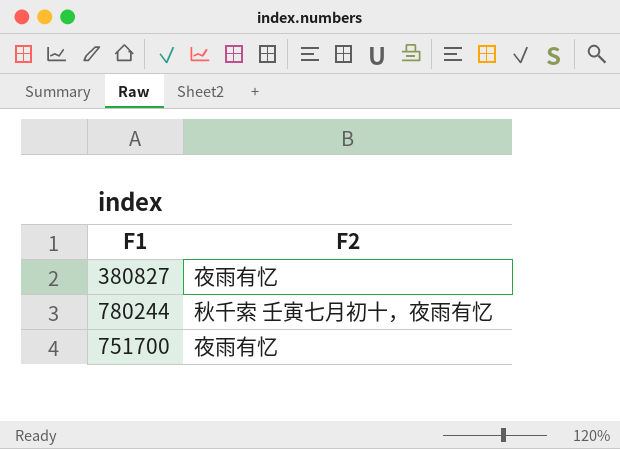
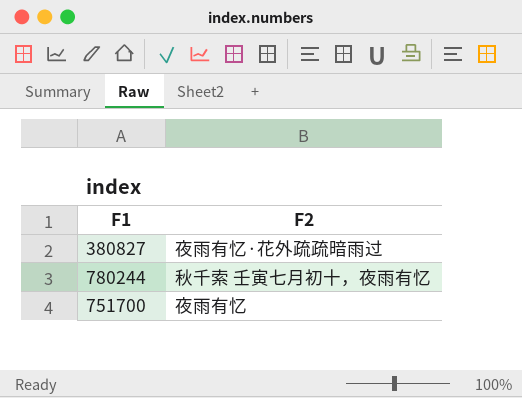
380827 | F2: 夜雨有忆 -> 夜雨有忆·花外疏疏暗雨过

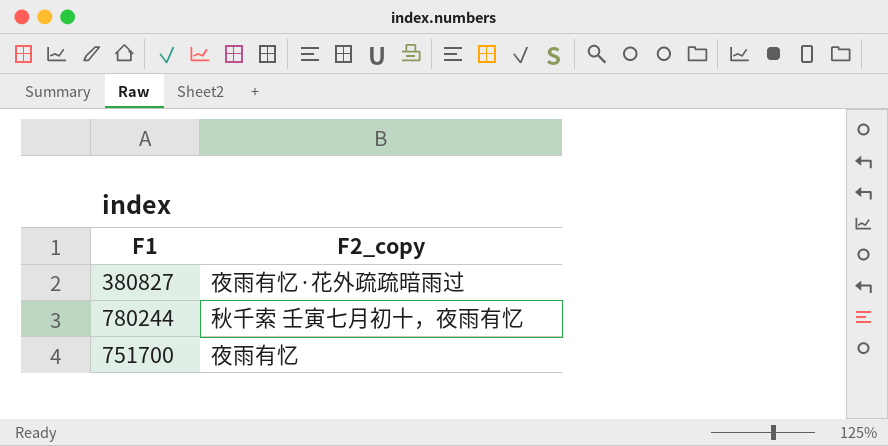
column name: F2 -> F2_copy

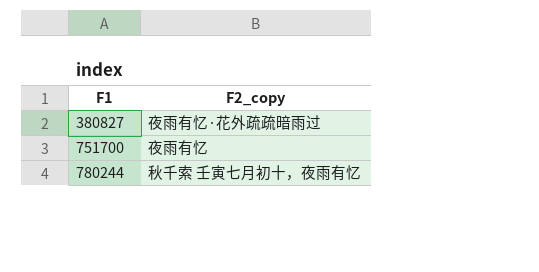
row order: none -> F1 ascending

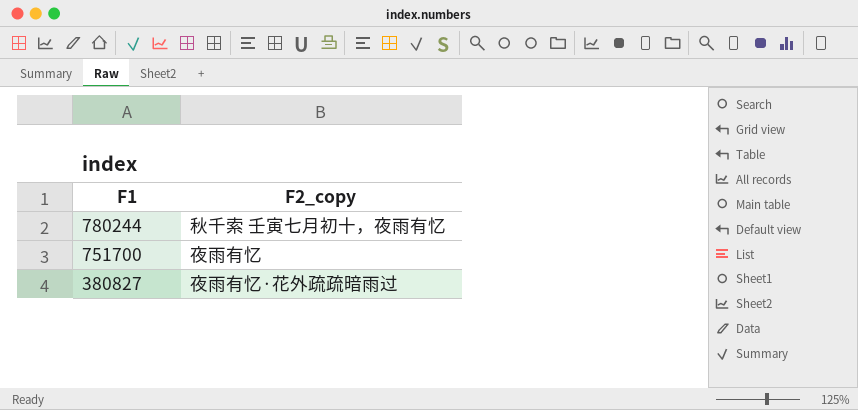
row order: F1 ascending -> F1 descending

